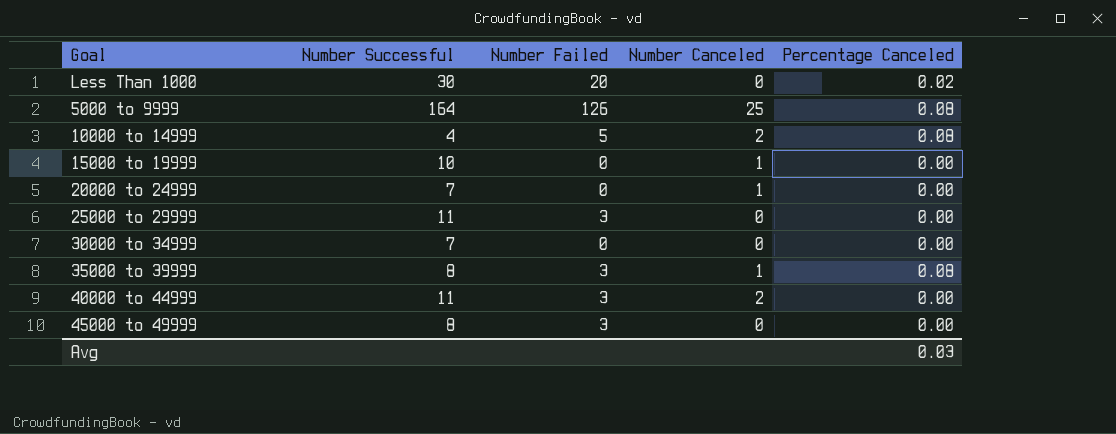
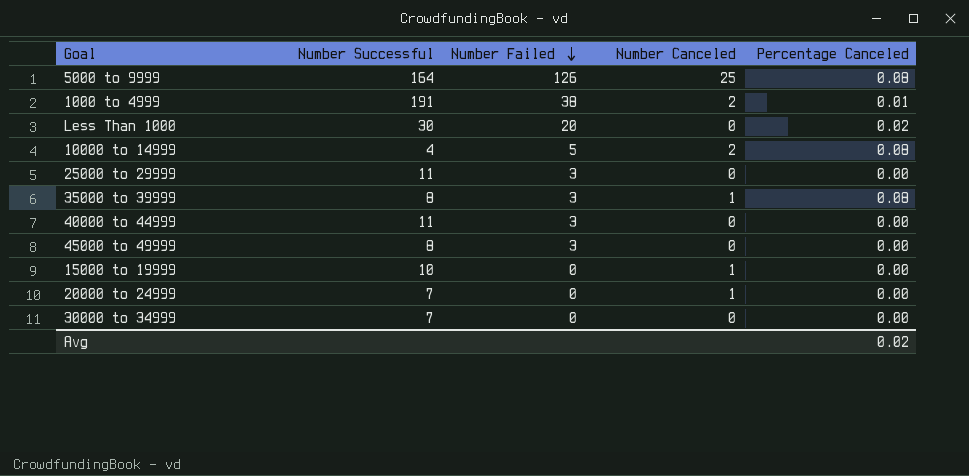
row order: none -> Number Failed descending
row 1000 to 4999: none -> 191 | 38 | 2 | 0.01
40000 to 44999 | Number Canceled: 2 -> 0
Avg | Percentage Canceled: 0.03 -> 0.02

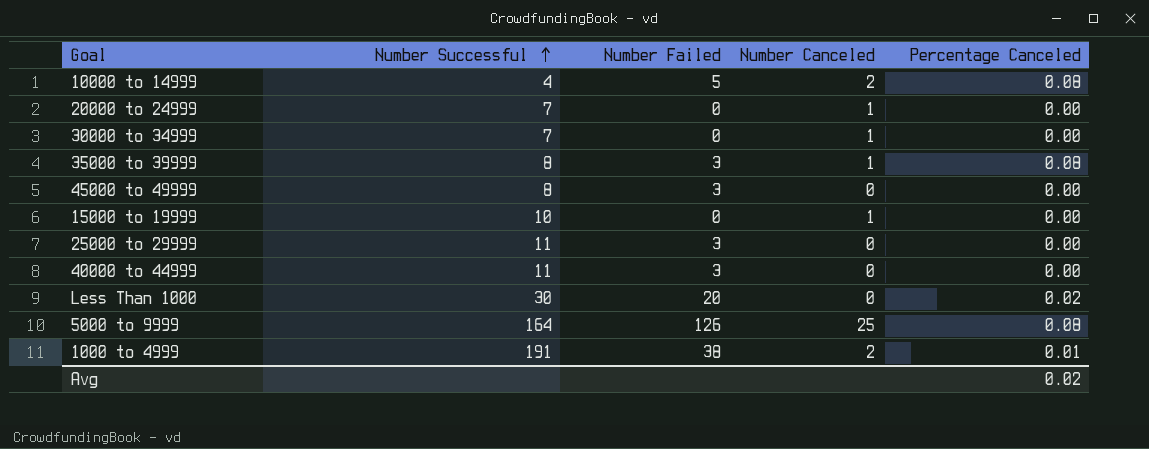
row order: Number Failed descending -> Number Successful ascending
30000 to 34999 | Number Canceled: 0 -> 1

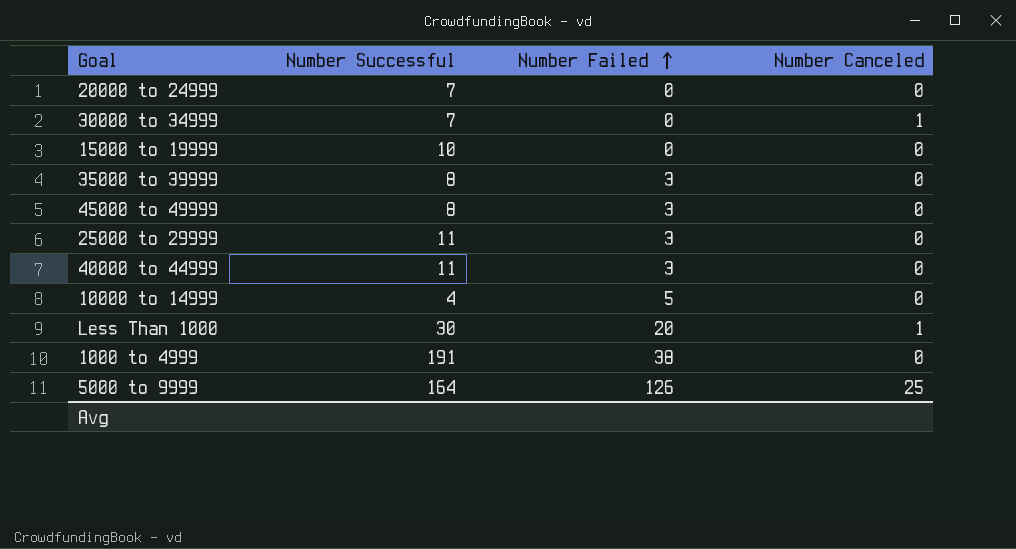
row order: Number Successful ascending -> Number Failed ascending
column Percentage Canceled | position: 5 -> none
20000 to 24999 | Number Canceled: 1 -> 0
15000 to 19999 | Number Canceled: 1 -> 0
35000 to 39999 | Number Canceled: 1 -> 0
10000 to 14999 | Number Canceled: 2 -> 0
Less Than 1000 | Number Canceled: 0 -> 1
1000 to 4999 | Number Canceled: 2 -> 0

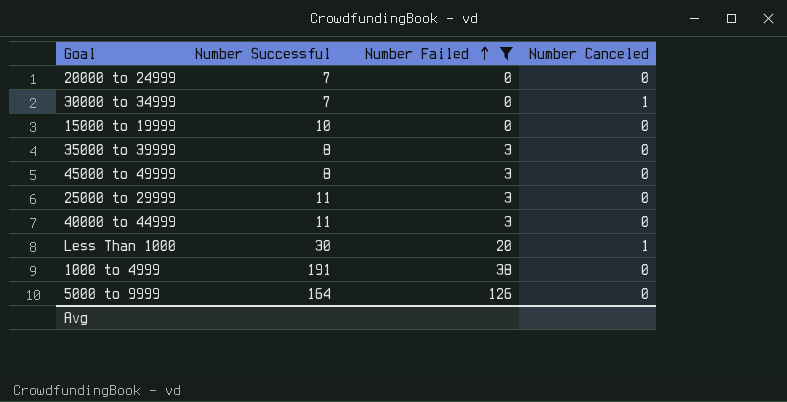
filter: none -> Number Failed != 5
5000 to 9999 | Number Canceled: 25 -> 0

